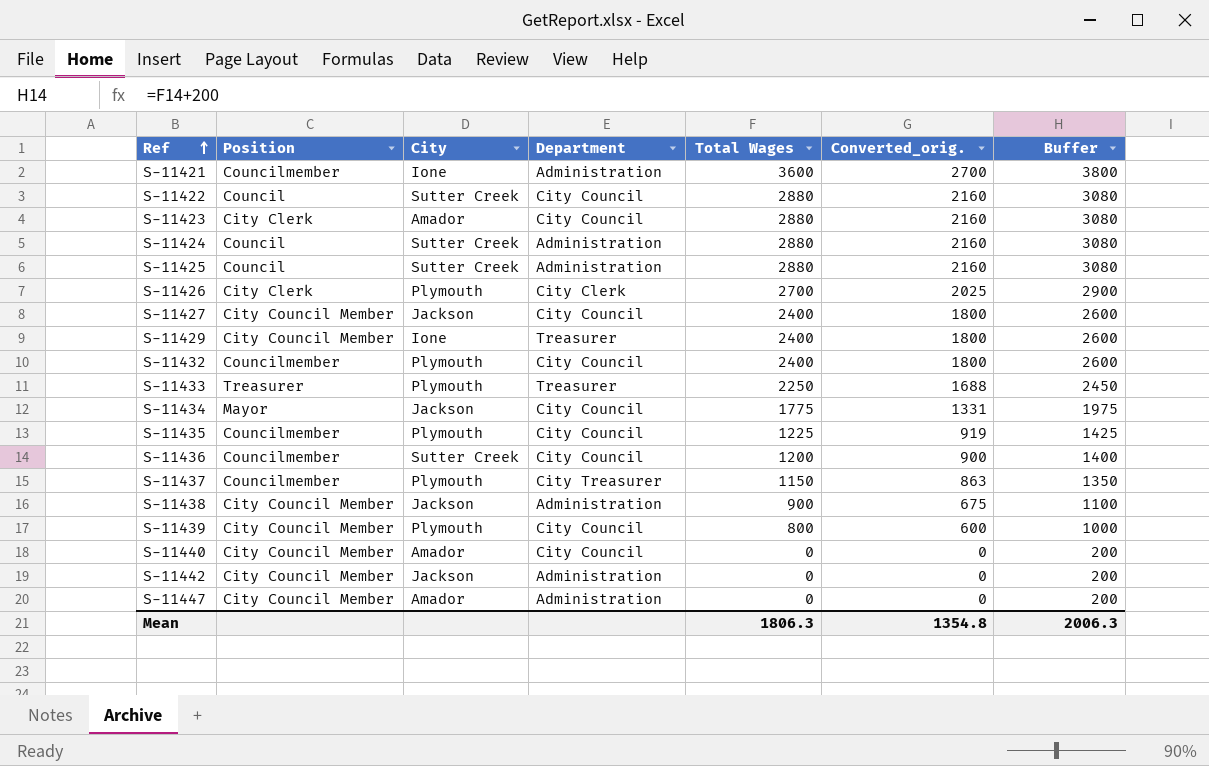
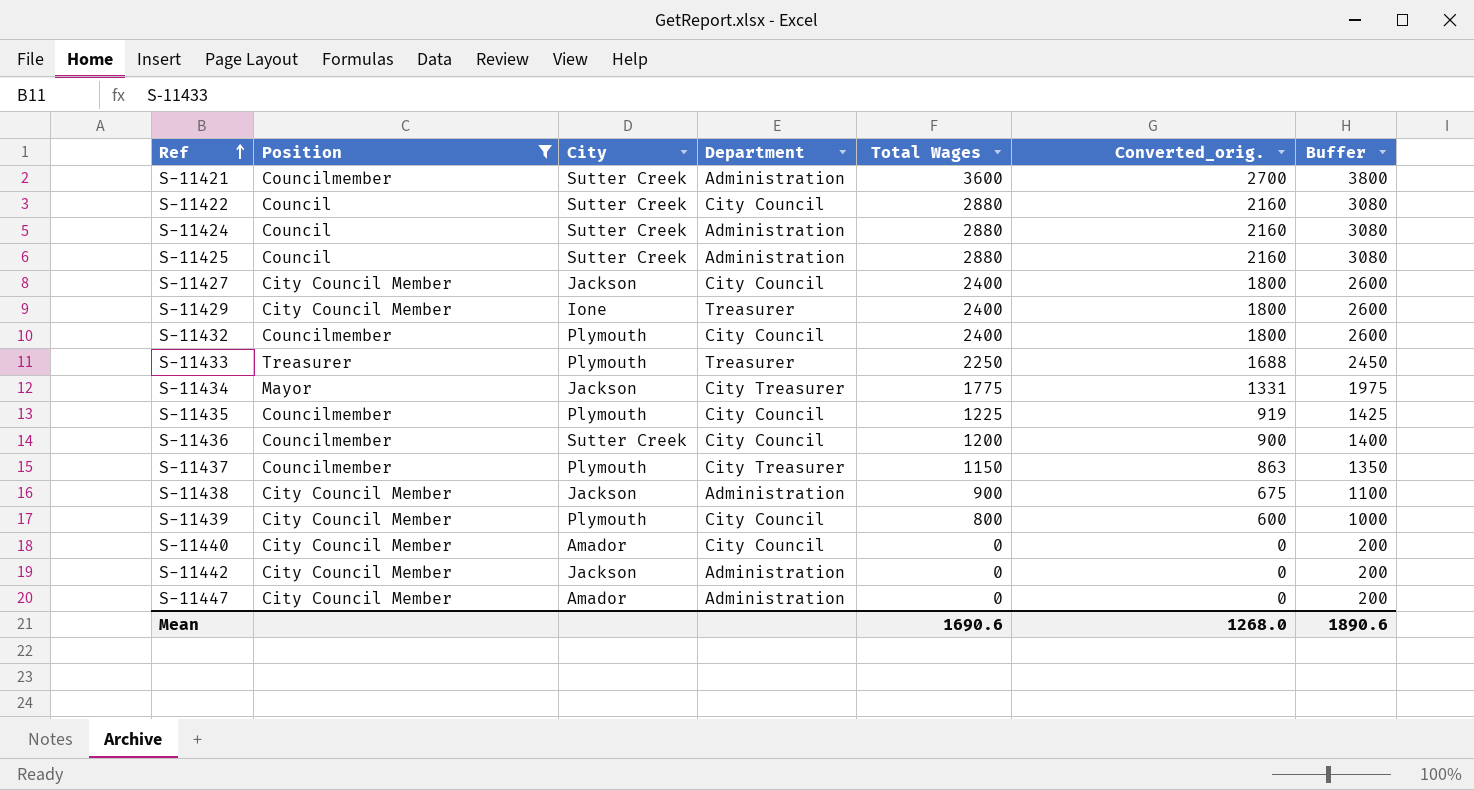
filter: none -> Position != City Clerk
S-11421 | City: Ione -> Sutter Creek
S-11434 | Department: City Council -> City Treasurer
Mean | Total Wages: 1806.3 -> 1690.6
Mean | Converted_orig.: 1354.8 -> 1268.0
Mean | Buffer: 2006.3 -> 1890.6

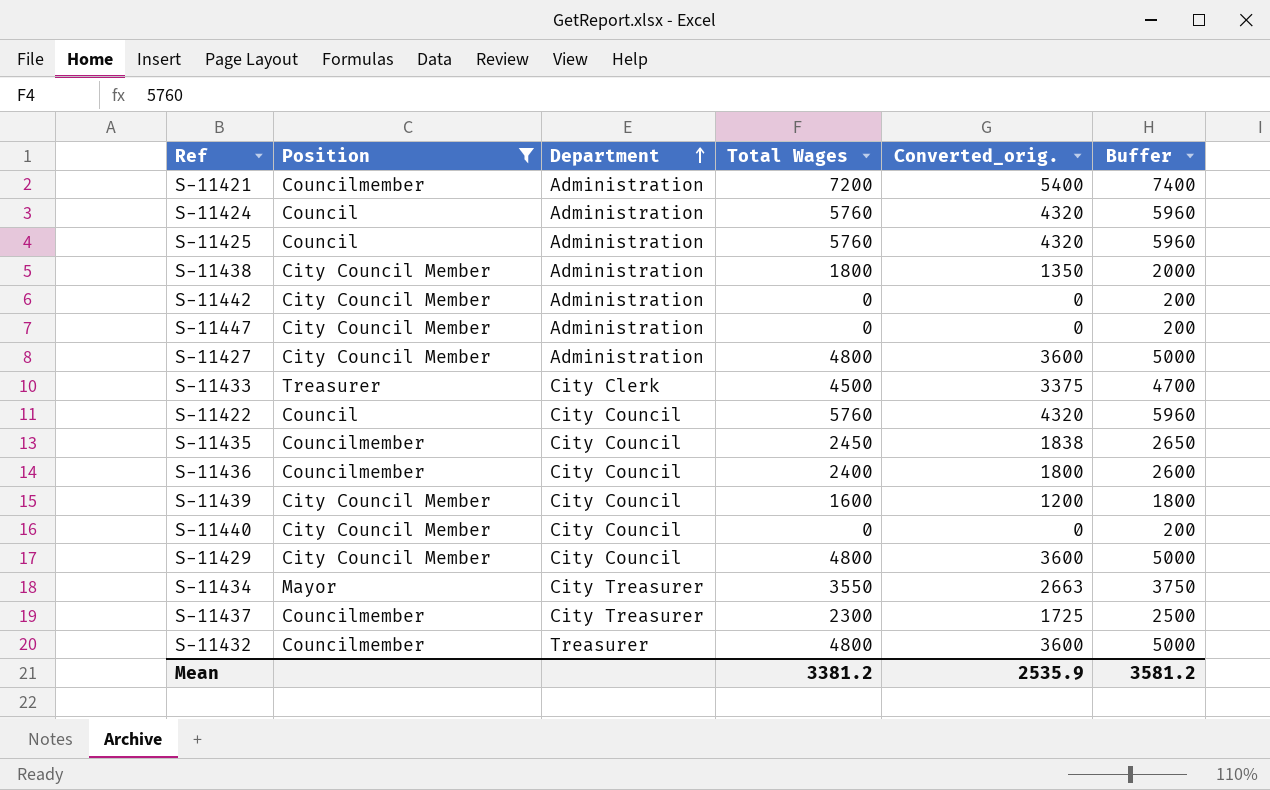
row order: Ref ascending -> Department ascending
column City | position: 3 -> none
S-11421 | Total Wages: 3600 -> 7200
S-11421 | Converted_orig.: 2700 -> 5400
S-11421 | Buffer: 3800 -> 7400
S-11424 | Total Wages: 2880 -> 5760
S-11424 | Converted_orig.: 2160 -> 4320
S-11424 | Buffer: 3080 -> 5960
S-11425 | Total Wages: 2880 -> 5760
S-11425 | Converted_orig.: 2160 -> 4320
S-11425 | Buffer: 3080 -> 5960
S-11438 | Total Wages: 900 -> 1800
S-11438 | Converted_orig.: 675 -> 1350
S-11438 | Buffer: 1100 -> 2000
S-11427 | Department: City Council -> Administration
S-11427 | Total Wages: 2400 -> 4800
S-11427 | Converted_orig.: 1800 -> 3600
S-11427 | Buffer: 2600 -> 5000
S-11433 | Department: Treasurer -> City Clerk
S-11433 | Total Wages: 2250 -> 4500
S-11433 | Converted_orig.: 1688 -> 3375
S-11433 | Buffer: 2450 -> 4700
S-11422 | Total Wages: 2880 -> 5760
S-11422 | Converted_orig.: 2160 -> 4320
S-11422 | Buffer: 3080 -> 5960
S-11435 | Total Wages: 1225 -> 2450
S-11435 | Converted_orig.: 919 -> 1838
S-11435 | Buffer: 1425 -> 2650
S-11436 | Total Wages: 1200 -> 2400
S-11436 | Converted_orig.: 900 -> 1800
S-11436 | Buffer: 1400 -> 2600
S-11439 | Total Wages: 800 -> 1600
S-11439 | Converted_orig.: 600 -> 1200
S-11439 | Buffer: 1000 -> 1800
S-11429 | Department: Treasurer -> City Council
S-11429 | Total Wages: 2400 -> 4800
S-11429 | Converted_orig.: 1800 -> 3600
S-11429 | Buffer: 2600 -> 5000
S-11434 | Total Wages: 1775 -> 3550
S-11434 | Converted_orig.: 1331 -> 2663
S-11434 | Buffer: 1975 -> 3750
S-11437 | Total Wages: 1150 -> 2300
S-11437 | Converted_orig.: 863 -> 1725
S-11437 | Buffer: 1350 -> 2500
S-11432 | Department: City Council -> Treasurer
S-11432 | Total Wages: 2400 -> 4800
S-11432 | Converted_orig.: 1800 -> 3600
S-11432 | Buffer: 2600 -> 5000
Mean | Total Wages: 1690.6 -> 3381.2
Mean | Converted_orig.: 1268.0 -> 2535.9
Mean | Buffer: 1890.6 -> 3581.2

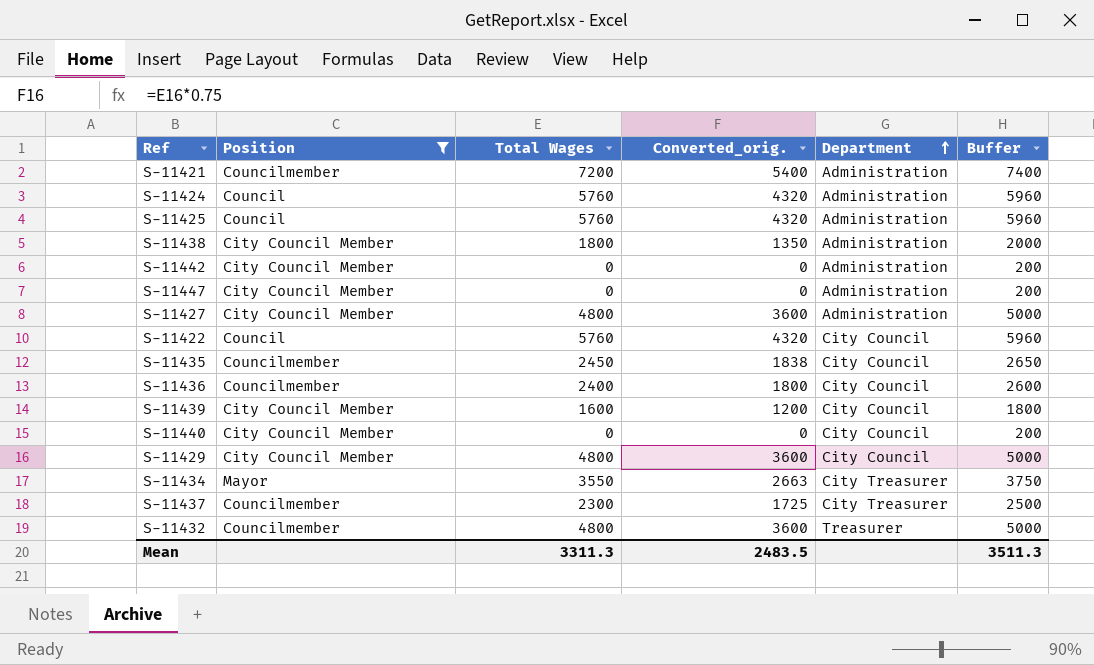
column Department | position: 3 -> 5
row S-11433: Treasurer | City Clerk | 4500 | 3375 | 4700 -> none
Mean | Total Wages: 3381.2 -> 3311.3
Mean | Converted_orig.: 2535.9 -> 2483.5
Mean | Buffer: 3581.2 -> 3511.3

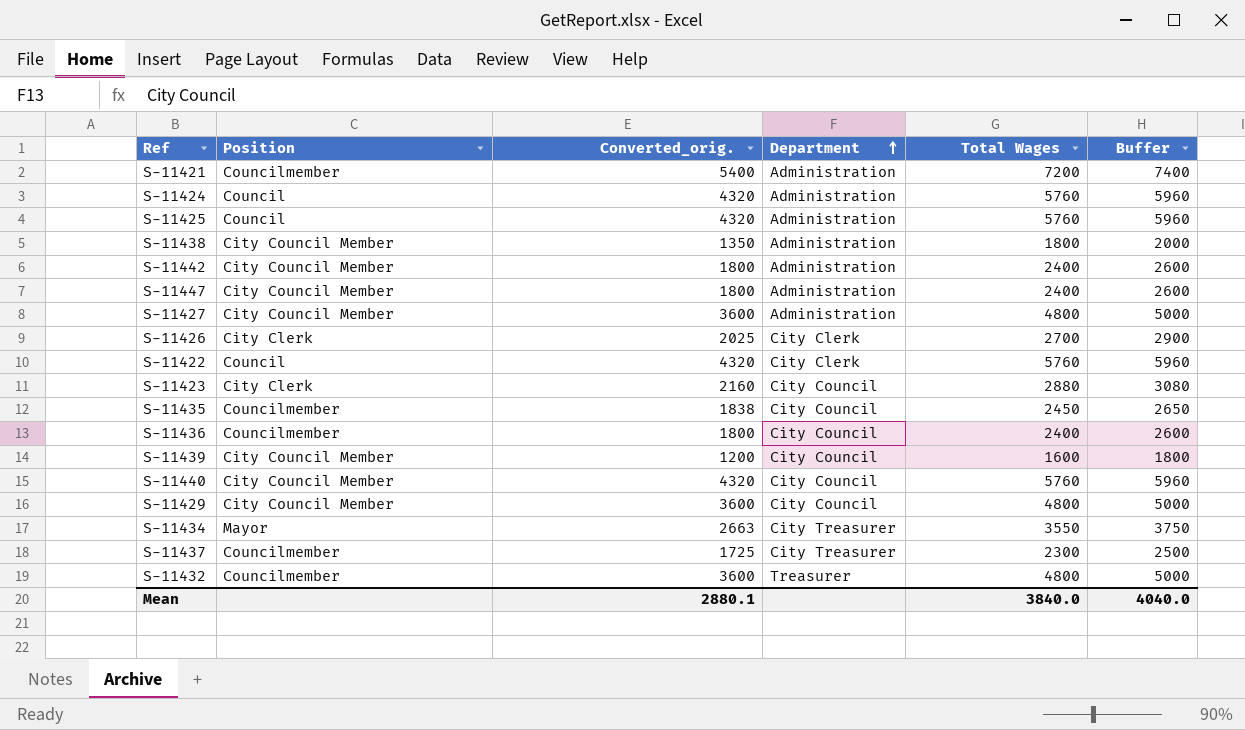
filter: Position != City Clerk -> none
column Total Wages | position: 3 -> 5
S-11442 | Converted_orig.: 0 -> 1800
S-11442 | Total Wages: 0 -> 2400
S-11442 | Buffer: 200 -> 2600
S-11447 | Converted_orig.: 0 -> 1800
S-11447 | Total Wages: 0 -> 2400
S-11447 | Buffer: 200 -> 2600
S-11422 | Department: City Council -> City Clerk
S-11440 | Converted_orig.: 0 -> 4320
S-11440 | Total Wages: 0 -> 5760
S-11440 | Buffer: 200 -> 5960
Mean | Converted_orig.: 2483.5 -> 2880.1
Mean | Total Wages: 3311.3 -> 3840.0
Mean | Buffer: 3511.3 -> 4040.0

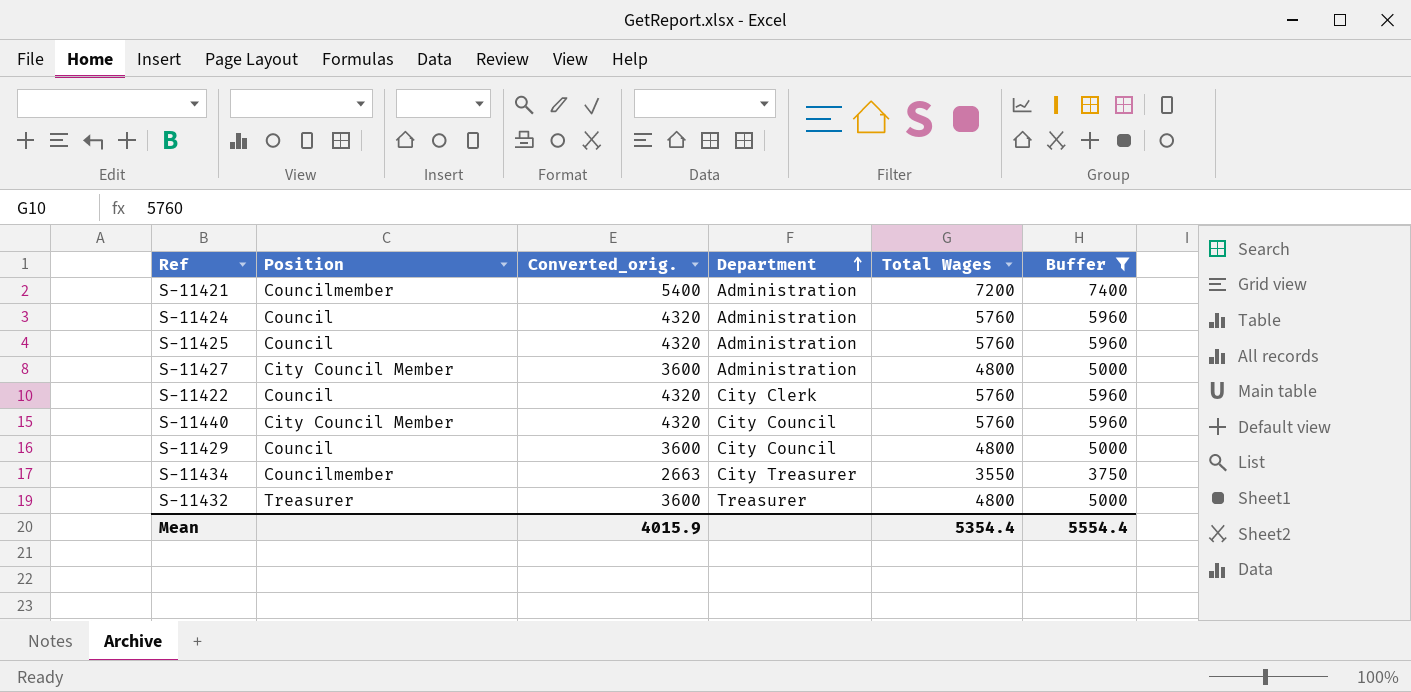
filter: none -> Buffer >= 3750
S-11429 | Position: City Council Member -> Council
S-11434 | Position: Mayor -> Councilmember
S-11432 | Position: Councilmember -> Treasurer
Mean | Converted_orig.: 2880.1 -> 4015.9
Mean | Total Wages: 3840.0 -> 5354.4
Mean | Buffer: 4040.0 -> 5554.4

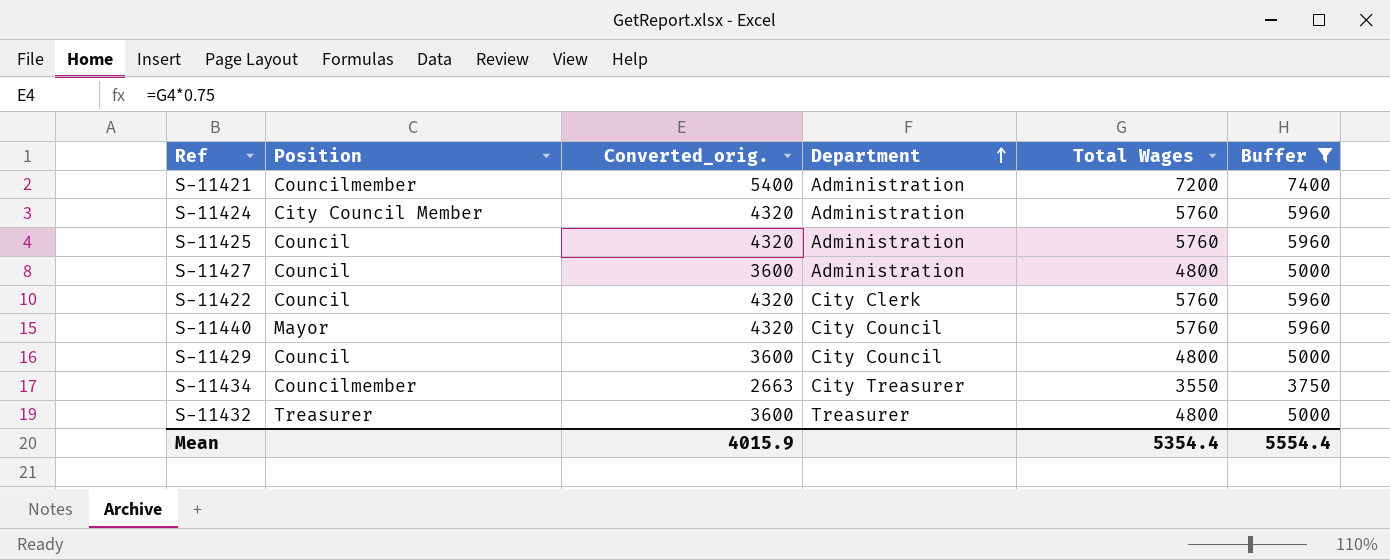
S-11424 | Position: Council -> City Council Member
S-11427 | Position: City Council Member -> Council
S-11440 | Position: City Council Member -> Mayor

